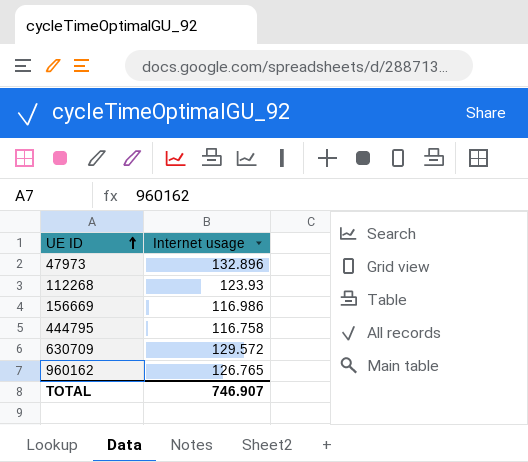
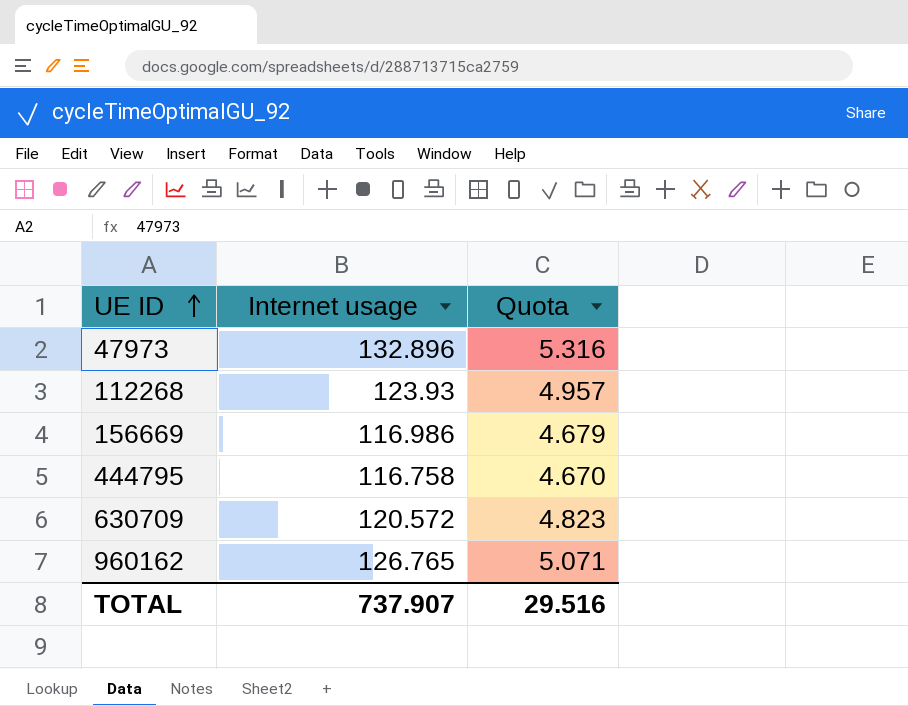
column Quota | formula: none -> [Internet usage] * 0.04
630709 | Internet usage: 129.572 -> 120.572
TOTAL | Internet usage: 746.907 -> 737.907

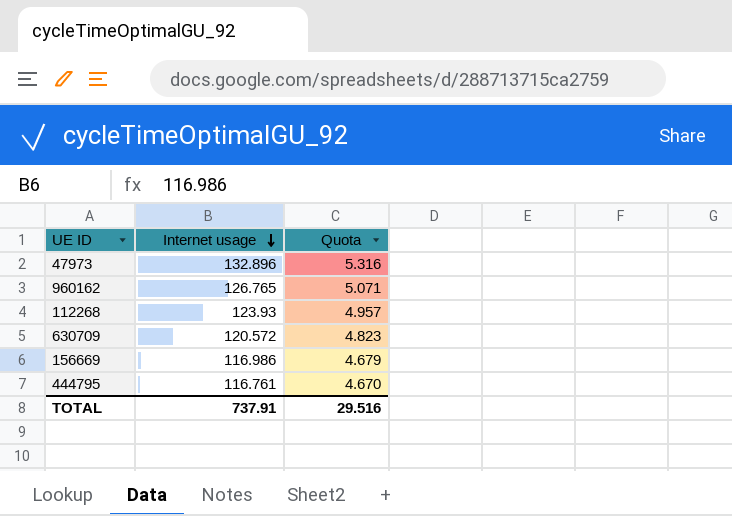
row order: UE ID ascending -> Internet usage descending
444795 | Internet usage: 116.758 -> 116.761
TOTAL | Internet usage: 737.907 -> 737.91

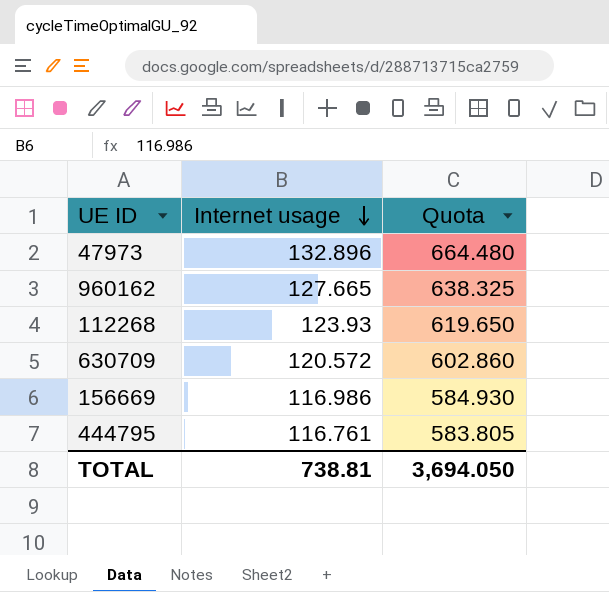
column Quota | formula: [Internet usage] * 0.04 -> [Internet usage] * 5
960162 | Internet usage: 126.765 -> 127.665
TOTAL | Internet usage: 737.91 -> 738.81
TOTAL | Quota: 29.516 -> 3,694.050

